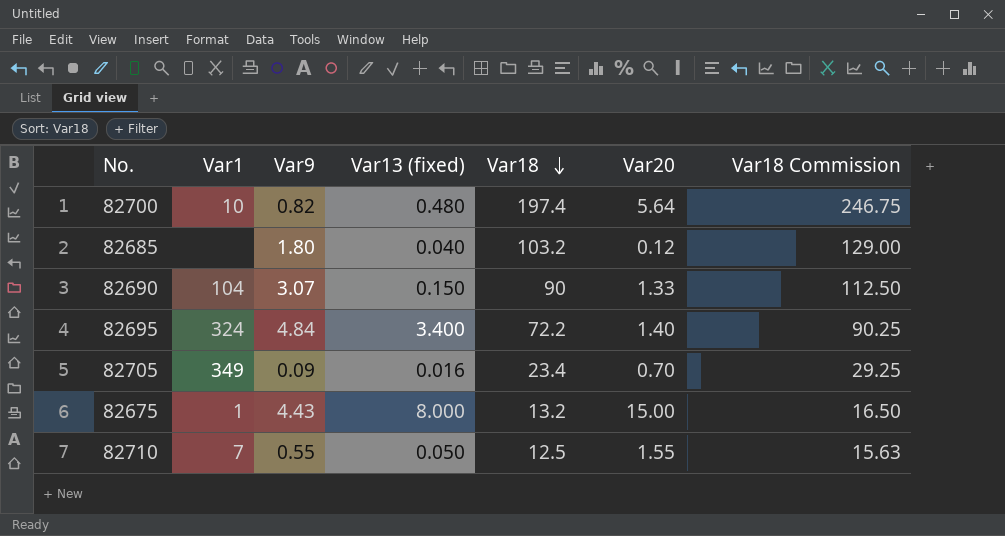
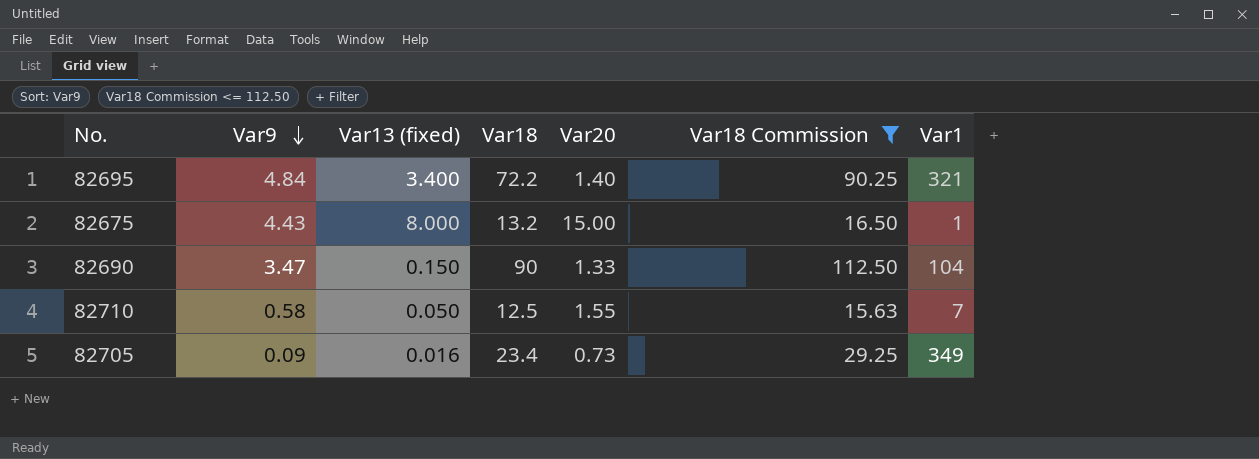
filter: none -> Var18 Commission <= 112.50
row order: Var18 descending -> Var9 descending
column Var1 | position: 2 -> 7
82695 | Var1: 324 -> 321
82690 | Var9: 3.07 -> 3.47
82710 | Var9: 0.55 -> 0.58
82705 | Var20: 0.70 -> 0.73

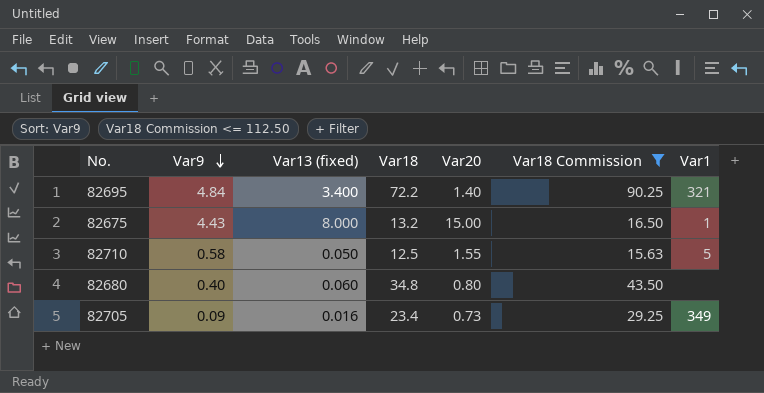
row 82690: 3.47 | 0.150 | 90 | 1.33 | 112.50 | 104 -> none
82710 | Var1: 7 -> 5
row 82680: none -> 0.40 | 0.060 | 34.8 | 0.80 | 43.50 | none

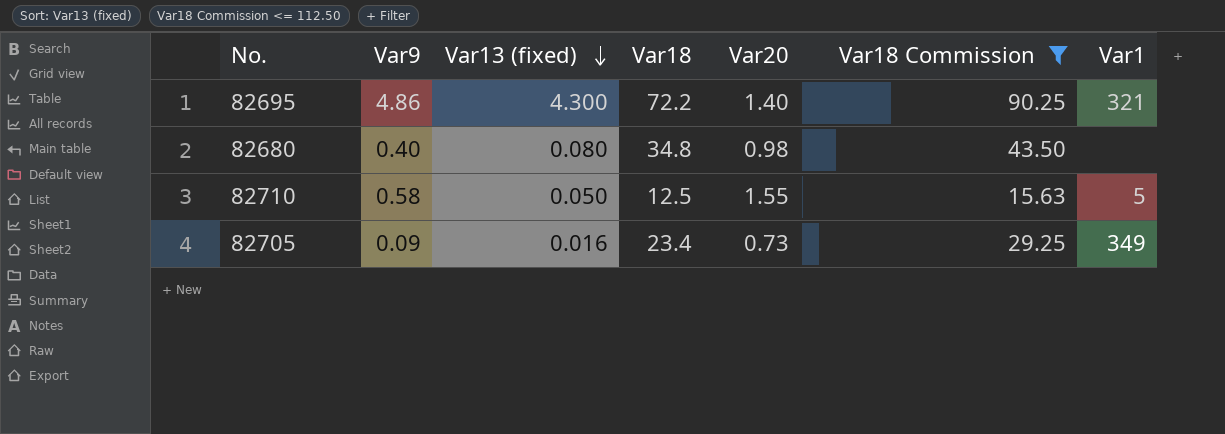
row order: Var9 descending -> Var13 (fixed) descending
row 82675: 4.43 | 8.000 | 13.2 | 15.00 | 16.50 | 1 -> none
82695 | Var9: 4.84 -> 4.86
82695 | Var13 (fixed): 3.400 -> 4.300
82680 | Var13 (fixed): 0.060 -> 0.080
82680 | Var20: 0.80 -> 0.98

